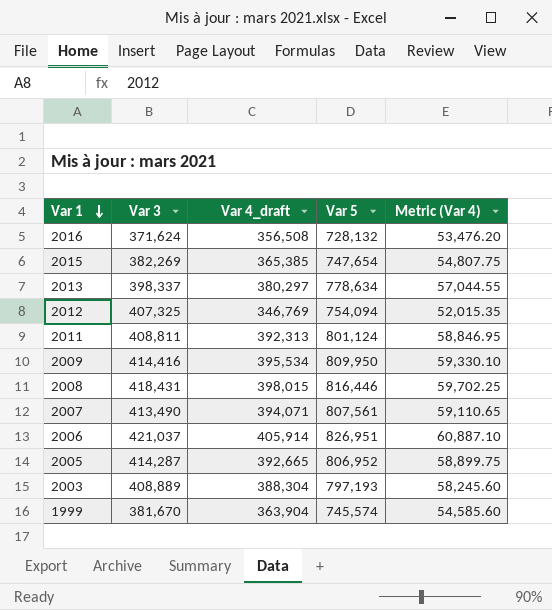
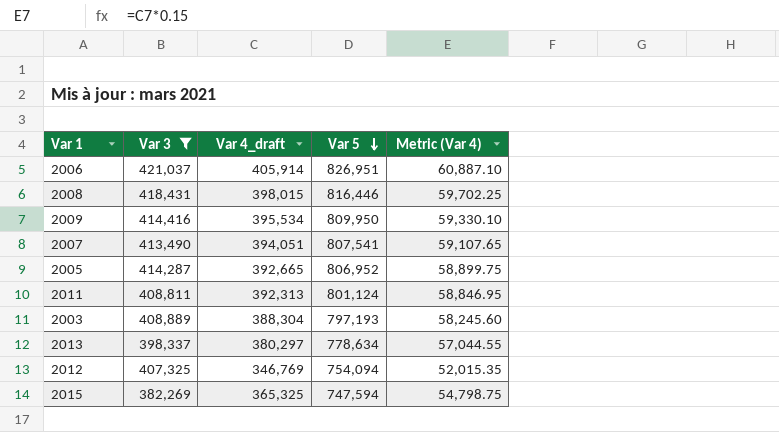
filter: none -> Var 3 >= 382,269
row order: Var 1 descending -> Var 5 descending
2007 | Var 4_draft: 394,071 -> 394,051
2007 | Var 5: 807,561 -> 807,541
2007 | Metric (Var 4): 59,110.65 -> 59,107.65
2015 | Var 4_draft: 365,385 -> 365,325
2015 | Var 5: 747,654 -> 747,594
2015 | Metric (Var 4): 54,807.75 -> 54,798.75

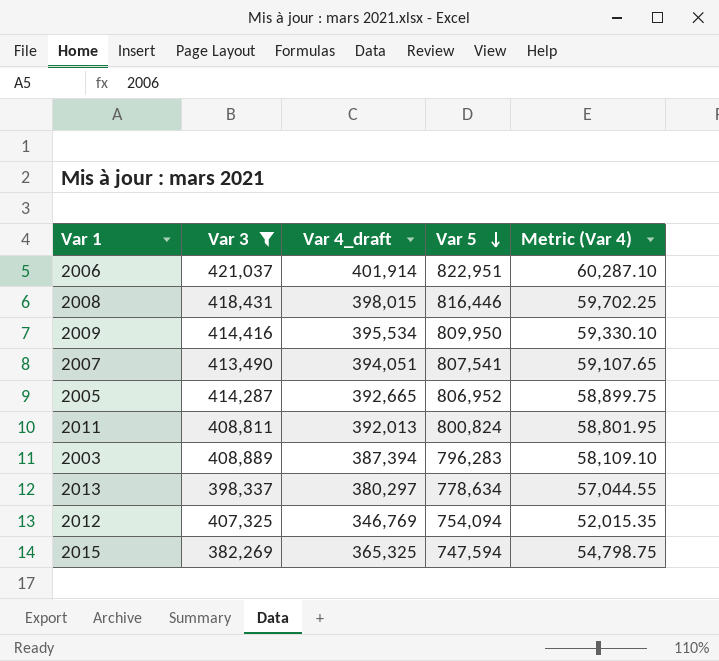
2006 | Var 4_draft: 405,914 -> 401,914
2006 | Var 5: 826,951 -> 822,951
2006 | Metric (Var 4): 60,887.10 -> 60,287.10
2011 | Var 4_draft: 392,313 -> 392,013
2011 | Var 5: 801,124 -> 800,824
2011 | Metric (Var 4): 58,846.95 -> 58,801.95
2003 | Var 4_draft: 388,304 -> 387,394
2003 | Var 5: 797,193 -> 796,283
2003 | Metric (Var 4): 58,245.60 -> 58,109.10

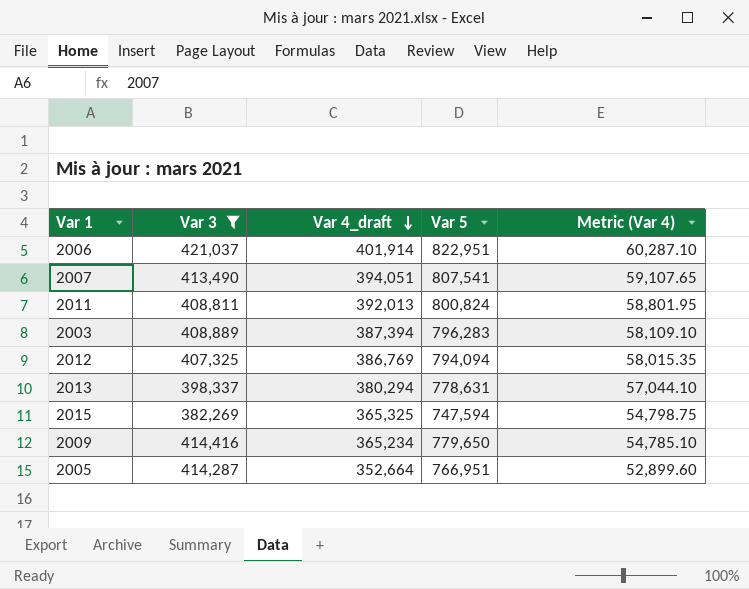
row order: Var 5 descending -> Var 4_draft descending
row 2008: 418,431 | 398,015 | 816,446 | 59,702.25 -> none
2012 | Var 4_draft: 346,769 -> 386,769
2012 | Var 5: 754,094 -> 794,094
2012 | Metric (Var 4): 52,015.35 -> 58,015.35
2013 | Var 4_draft: 380,297 -> 380,294
2013 | Var 5: 778,634 -> 778,631
2013 | Metric (Var 4): 57,044.55 -> 57,044.10
2009 | Var 4_draft: 395,534 -> 365,234
2009 | Var 5: 809,950 -> 779,650
2009 | Metric (Var 4): 59,330.10 -> 54,785.10
2005 | Var 4_draft: 392,665 -> 352,664
2005 | Var 5: 806,952 -> 766,951
2005 | Metric (Var 4): 58,899.75 -> 52,899.60

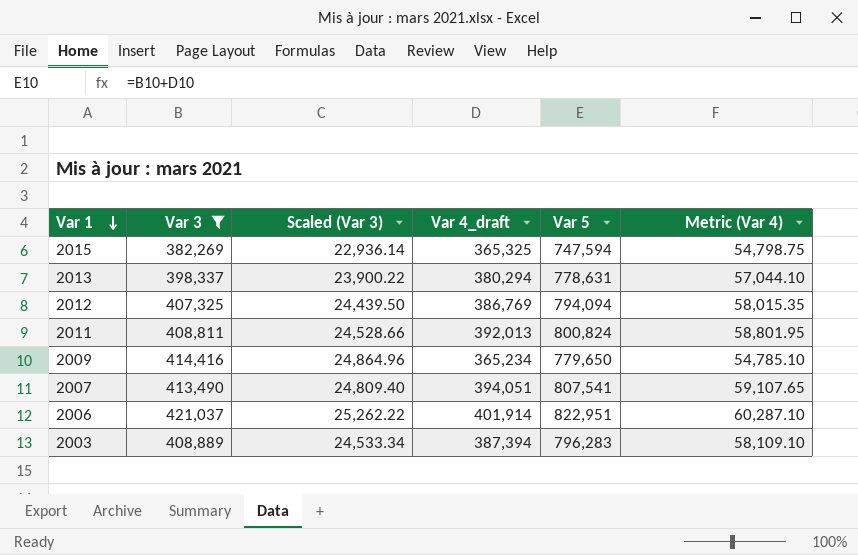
row order: Var 4_draft descending -> Var 1 descending
column Scaled (Var 3) | formula: none -> [Var 3] * 0.06
row 2005: 414,287 | 352,664 | 766,951 | 52,899.60 -> none

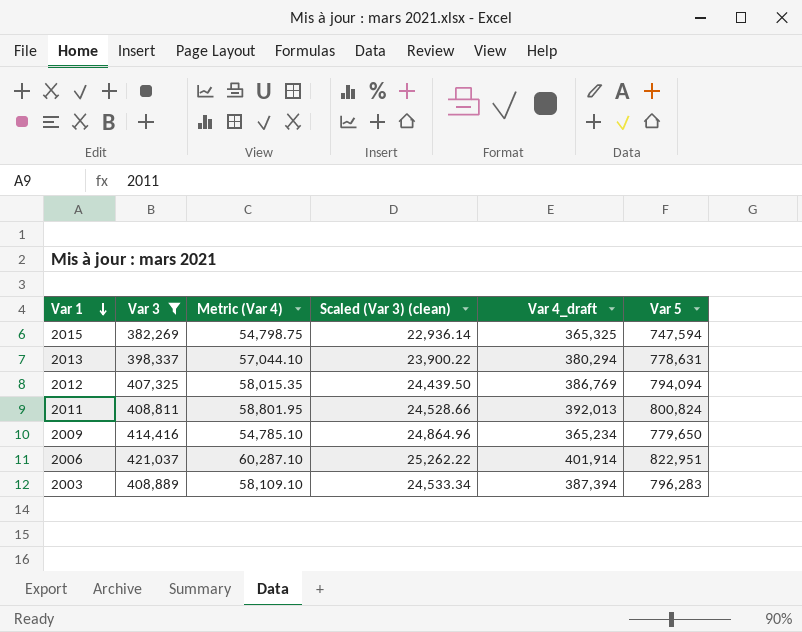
column Metric (Var 4) | position: 6 -> 3
column name: Scaled (Var 3) -> Scaled (Var 3) (clean)
row 2007: 413,490 | 24,809.40 | 394,051 | 807,541 | 59,107.65 -> none

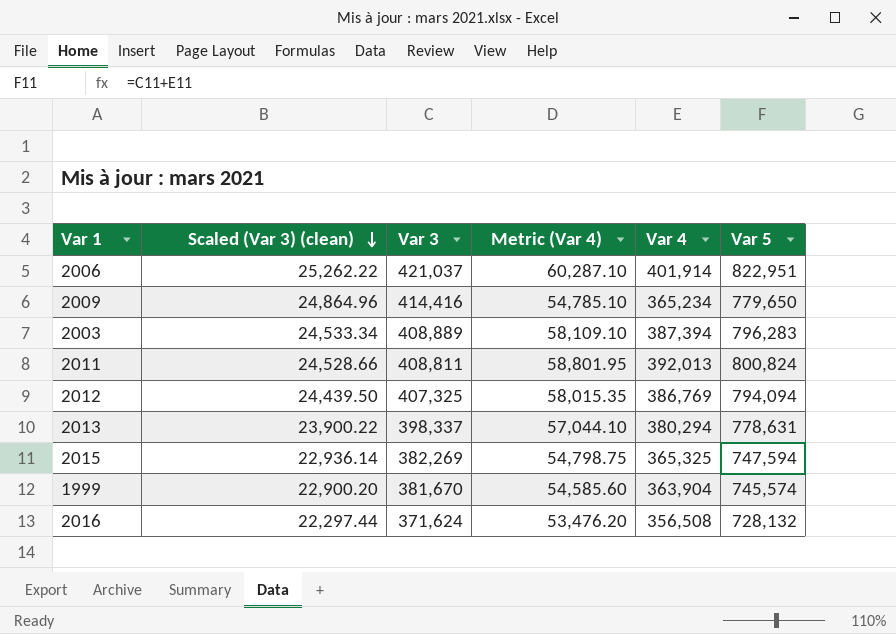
filter: Var 3 >= 382,269 -> none
row order: Var 1 descending -> Scaled (Var 3) (clean) descending
column Scaled (Var 3) (clean) | position: 4 -> 2
column name: Var 4_draft -> Var 4

